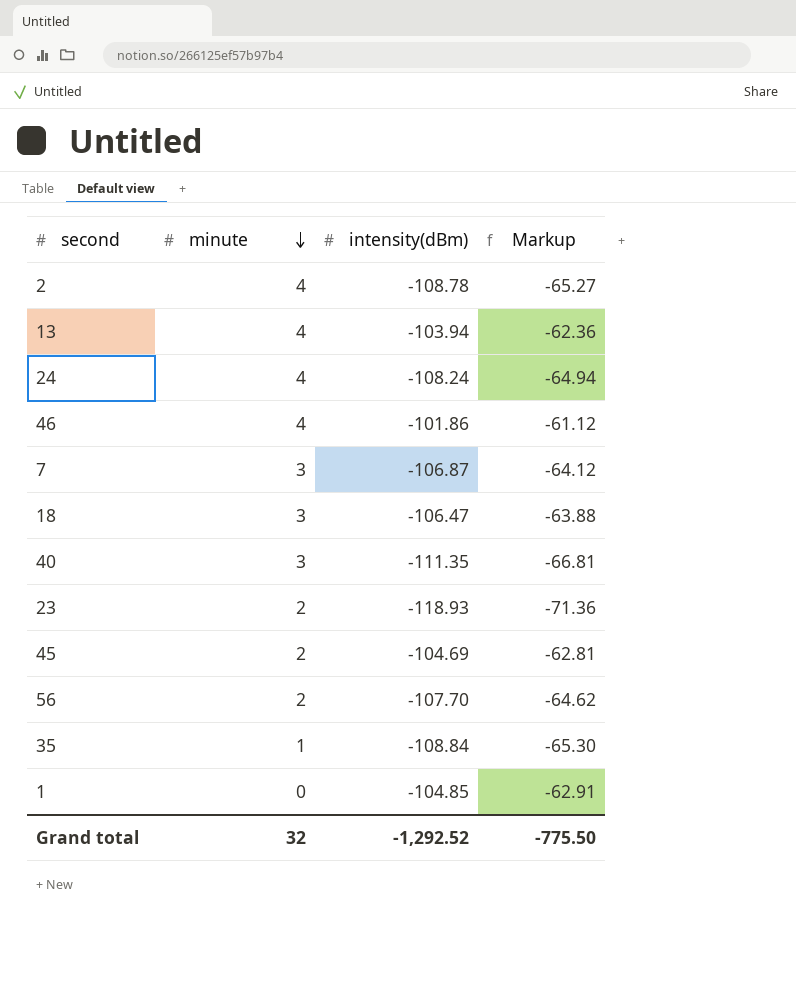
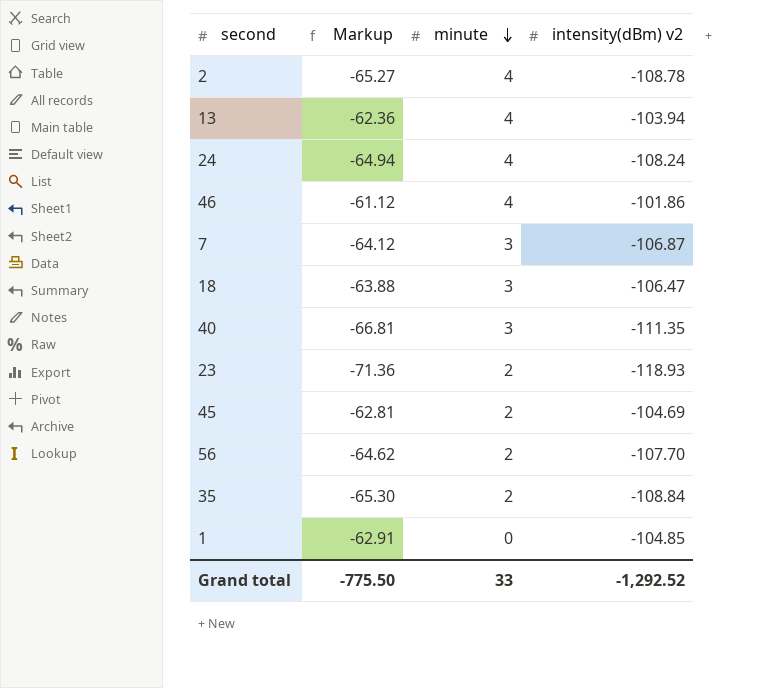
column Markup | position: 4 -> 2
column name: intensity(dBm) -> intensity(dBm) v2
35 | minute: 1 -> 2
Grand total | minute: 32 -> 33

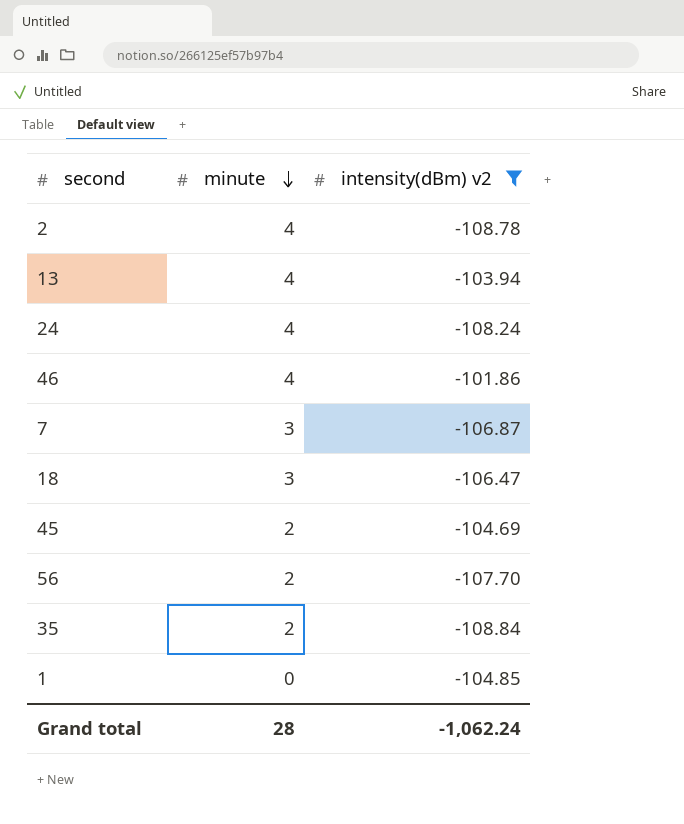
filter: none -> intensity(dBm) v2 >= -108.84
column Markup | formula: [intensity(dBm) v2] * 0.6 -> none
Grand total | minute: 33 -> 28
Grand total | intensity(dBm) v2: -1,292.52 -> -1,062.24

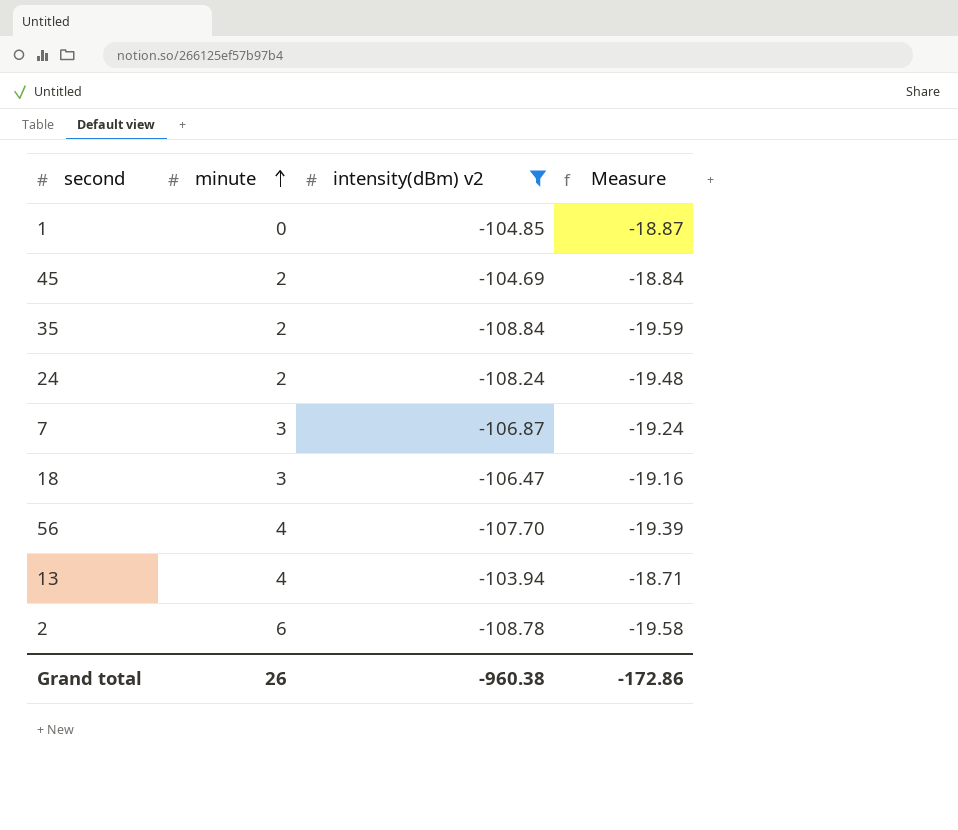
row order: minute descending -> minute ascending
column Measure | formula: none -> [intensity(dBm) v2] * 0.18
row 46: 4 | -101.86 -> none
24 | minute: 4 -> 2
56 | minute: 2 -> 4
2 | minute: 4 -> 6
Grand total | minute: 28 -> 26
Grand total | intensity(dBm) v2: -1,062.24 -> -960.38

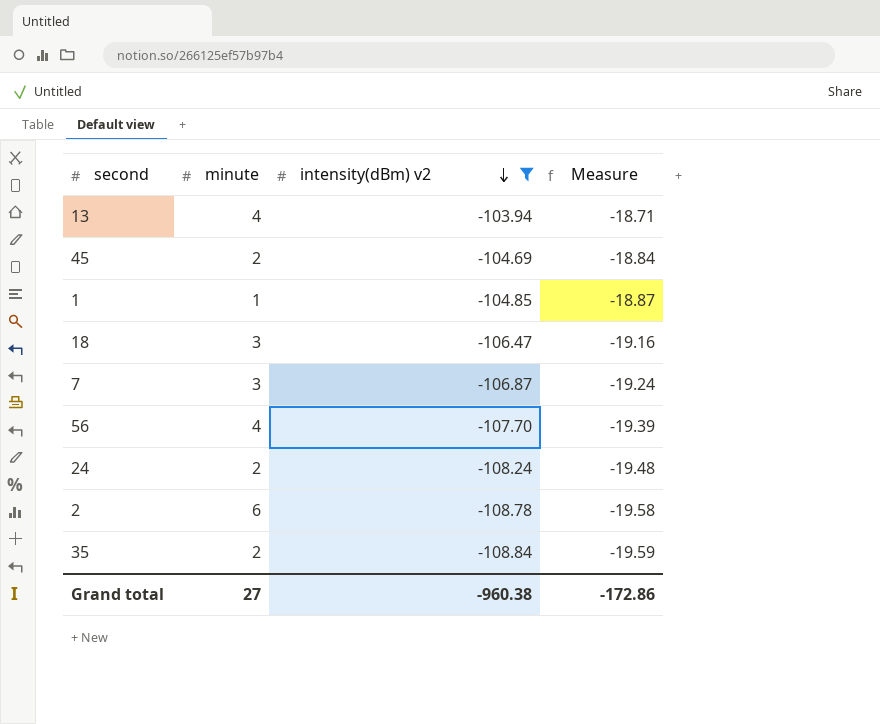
row order: minute ascending -> intensity(dBm) v2 descending
1 | minute: 0 -> 1
Grand total | minute: 26 -> 27

